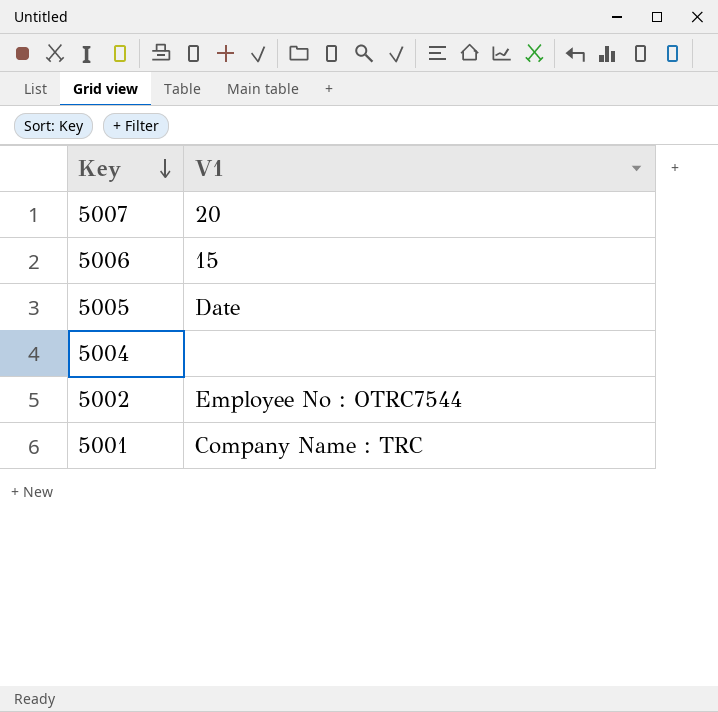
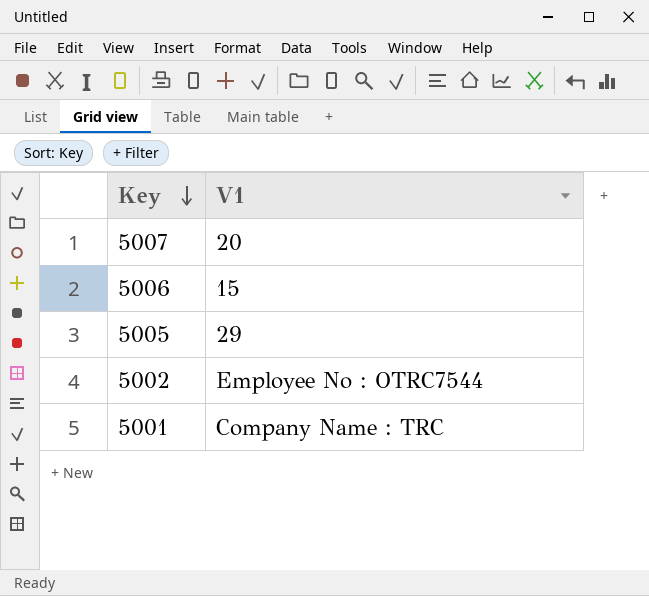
row 5004: none -> none
5005 | V1: Date -> 29

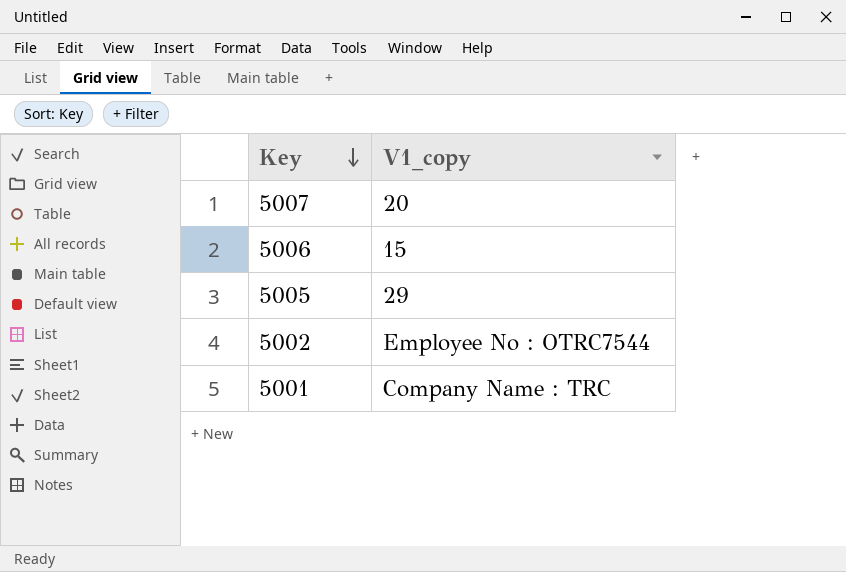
column name: V1 -> V1_copy

